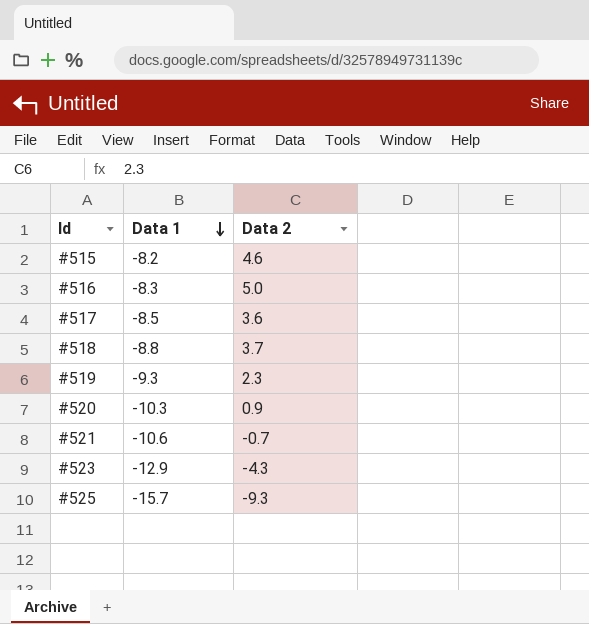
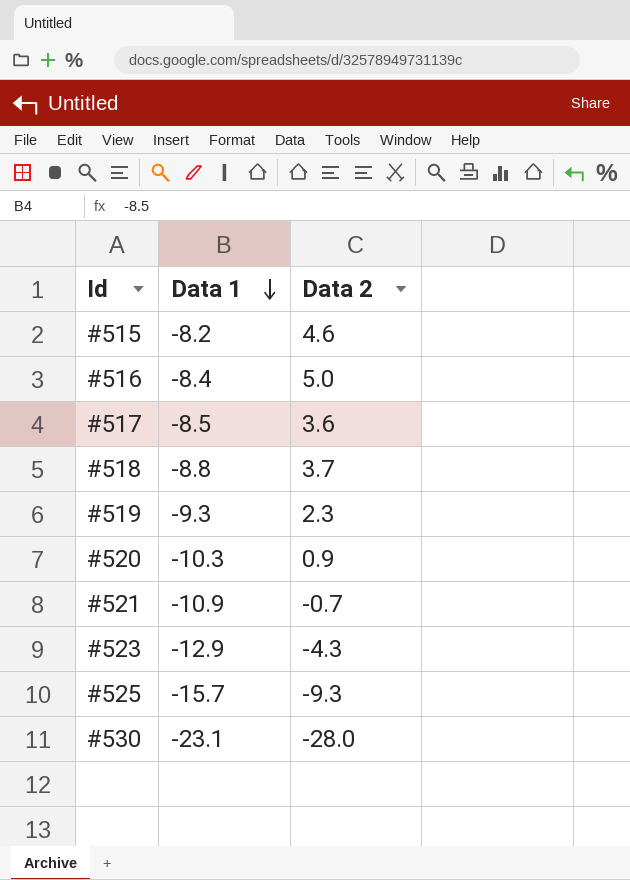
#516 | Data 1: -8.3 -> -8.4
#521 | Data 1: -10.6 -> -10.9
row #530: none -> -23.1 | -28.0

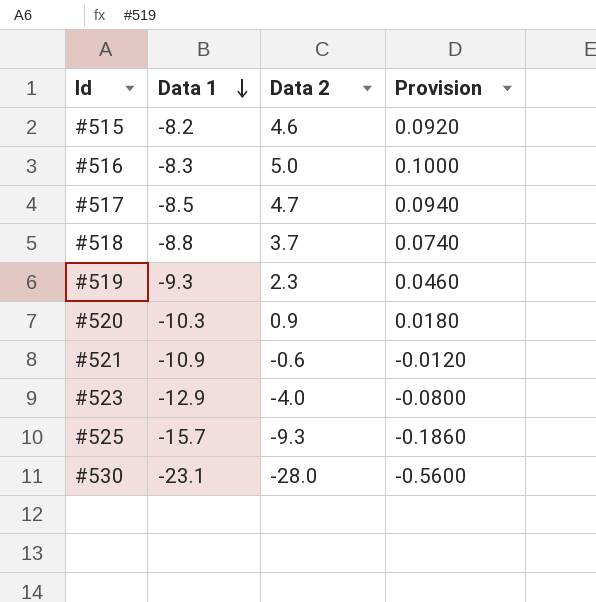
column Provision | formula: none -> [Data 2] * 0.02
#516 | Data 1: -8.4 -> -8.3
#517 | Data 2: 3.6 -> 4.7
#521 | Data 2: -0.7 -> -0.6
#523 | Data 2: -4.3 -> -4.0

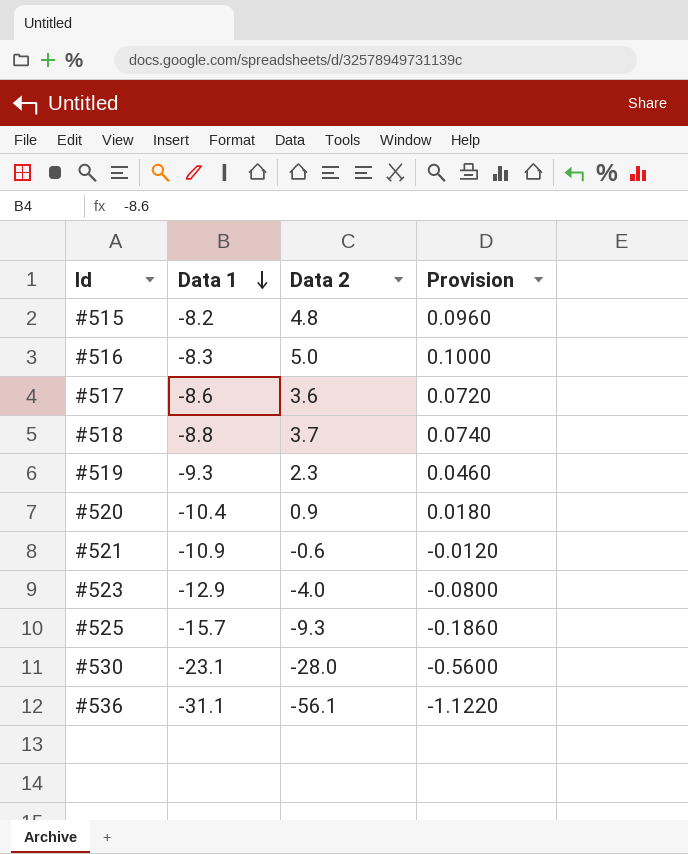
#515 | Data 2: 4.6 -> 4.8
#515 | Provision: 0.0920 -> 0.0960
#517 | Data 1: -8.5 -> -8.6
#517 | Data 2: 4.7 -> 3.6
#517 | Provision: 0.0940 -> 0.0720
#520 | Data 1: -10.3 -> -10.4
row #536: none -> -31.1 | -56.1 | -1.1220

